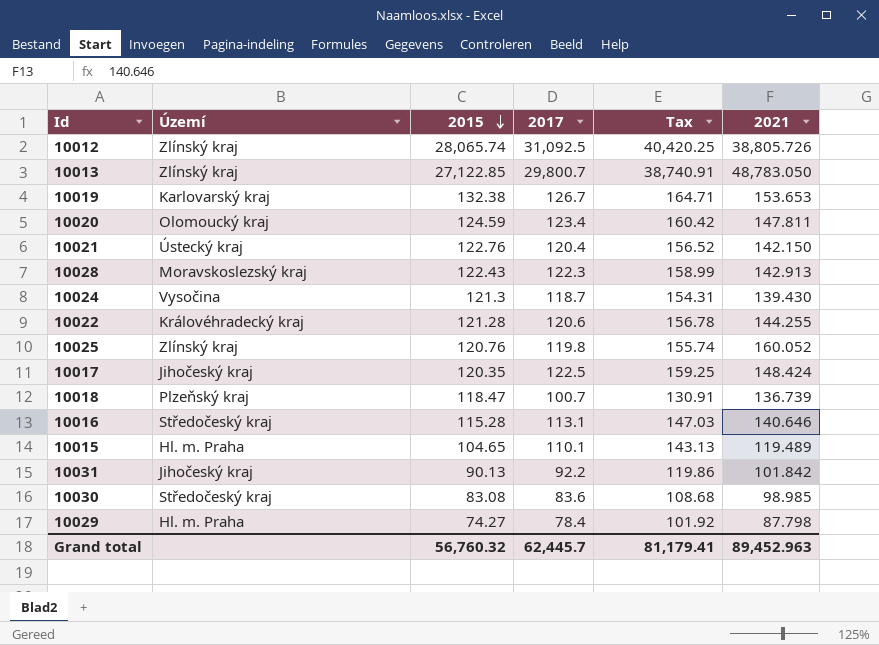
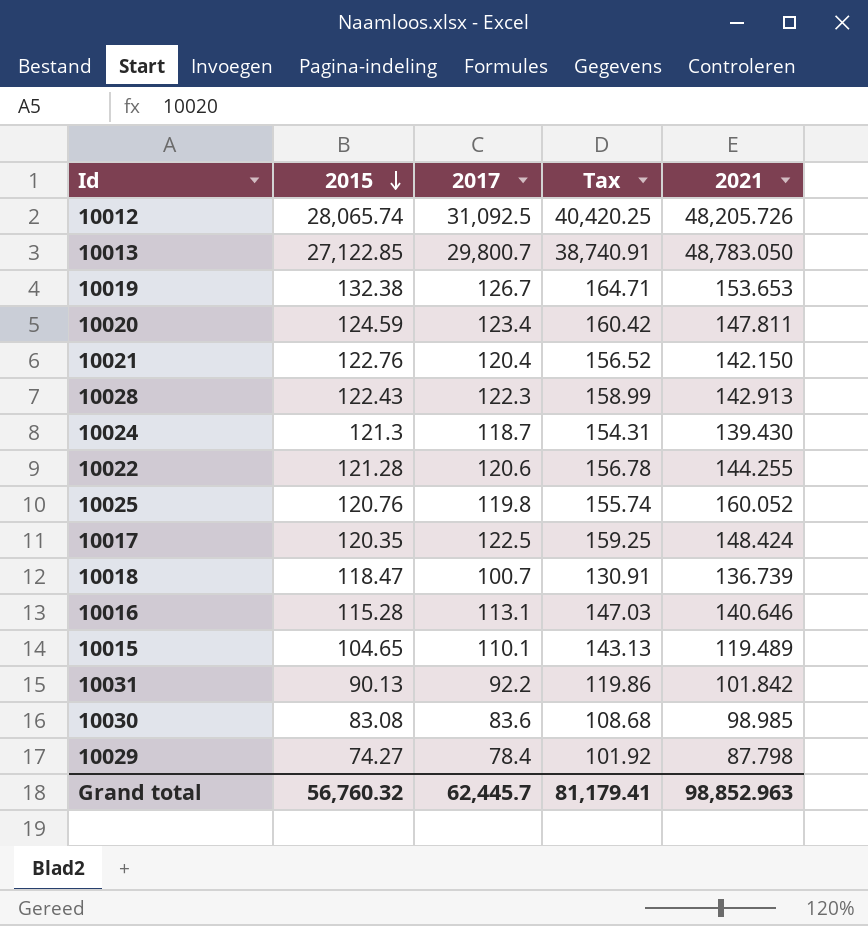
column Území | position: 2 -> none
10012 | 2021: 38,805.726 -> 48,205.726
Grand total | 2021: 89,452.963 -> 98,852.963

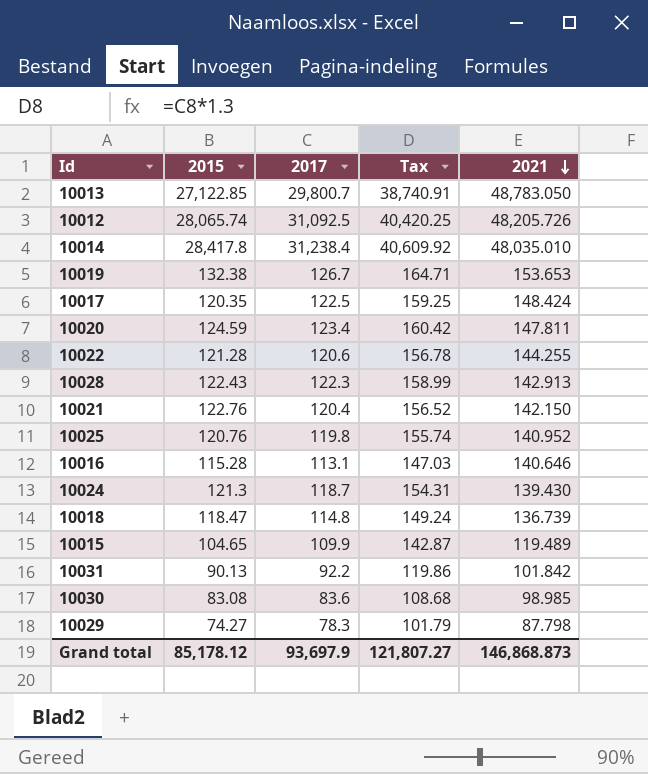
row order: 2015 descending -> 2021 descending
row 10014: none -> 28,417.8 | 31,238.4 | 40,609.92 | 48,035.010
10025 | 2021: 160.052 -> 140.952
10018 | 2017: 100.7 -> 114.8
10018 | Tax: 130.91 -> 149.24
10015 | 2017: 110.1 -> 109.9
10015 | Tax: 143.13 -> 142.87
10029 | 2017: 78.4 -> 78.3
10029 | Tax: 101.92 -> 101.79
Grand total | 2015: 56,760.32 -> 85,178.12
Grand total | 2017: 62,445.7 -> 93,697.9
Grand total | Tax: 81,179.41 -> 121,807.27
Grand total | 2021: 98,852.963 -> 146,868.873

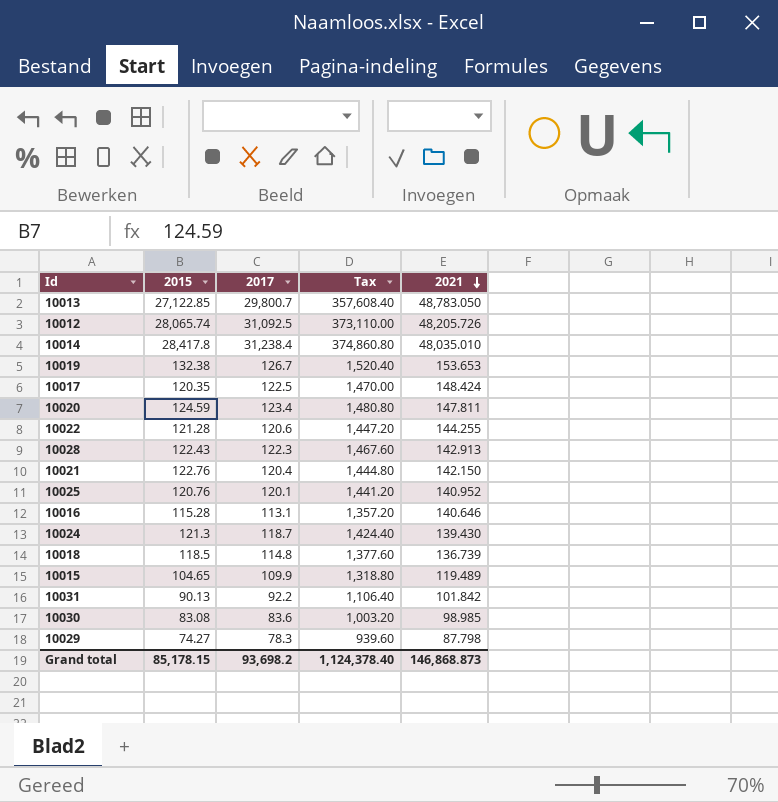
column Tax | formula: [2017] * 1.3 -> [2017] * 12
10025 | 2017: 119.8 -> 120.1
10018 | 2015: 118.47 -> 118.5
Grand total | 2015: 85,178.12 -> 85,178.15
Grand total | 2017: 93,697.9 -> 93,698.2
Grand total | Tax: 121,807.27 -> 1,124,378.40

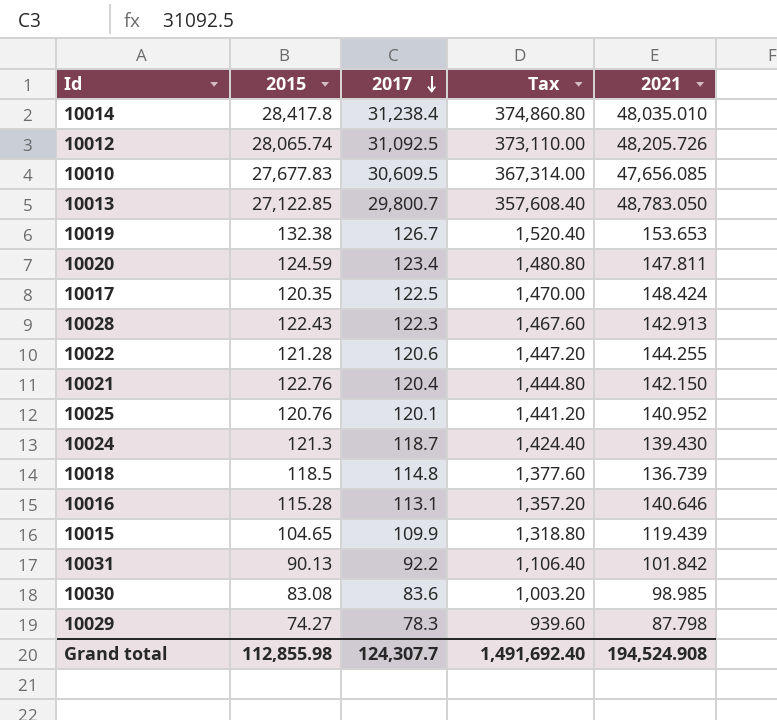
row order: 2021 descending -> 2017 descending
row 10010: none -> 27,677.83 | 30,609.5 | 367,314.00 | 47,656.085
10015 | 2021: 119.489 -> 119.439
Grand total | 2015: 85,178.15 -> 112,855.98
Grand total | 2017: 93,698.2 -> 124,307.7
Grand total | Tax: 1,124,378.40 -> 1,491,692.40
Grand total | 2021: 146,868.873 -> 194,524.908

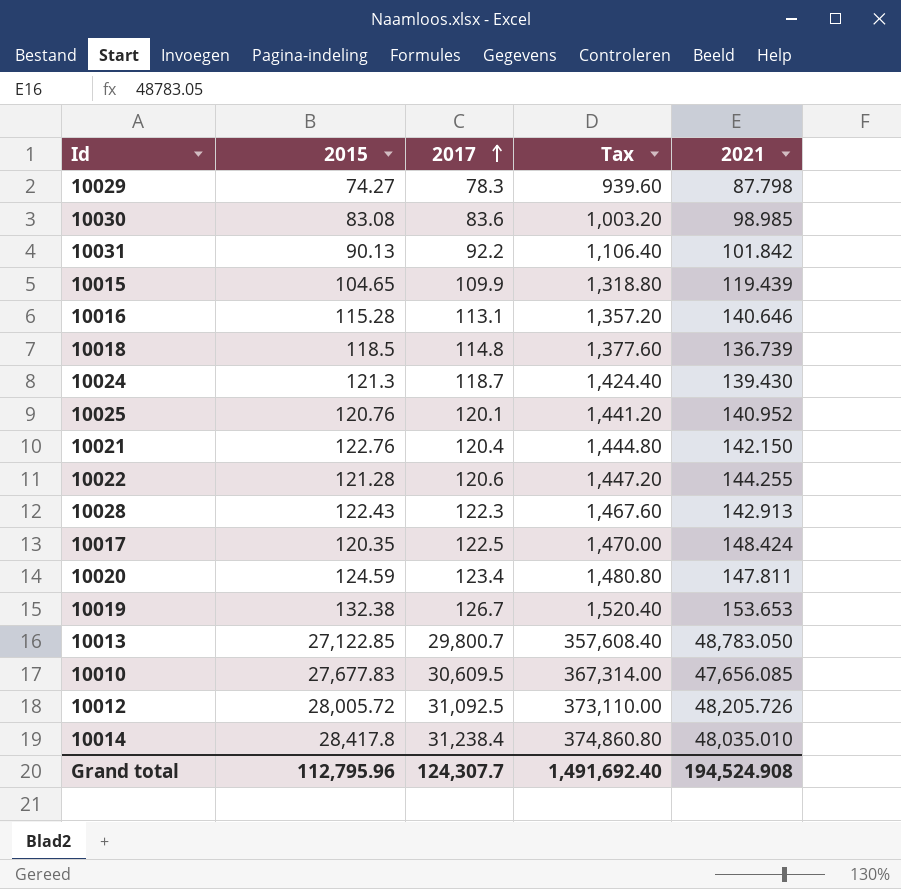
row order: 2017 descending -> 2017 ascending
10012 | 2015: 28,065.74 -> 28,005.72
Grand total | 2015: 112,855.98 -> 112,795.96

